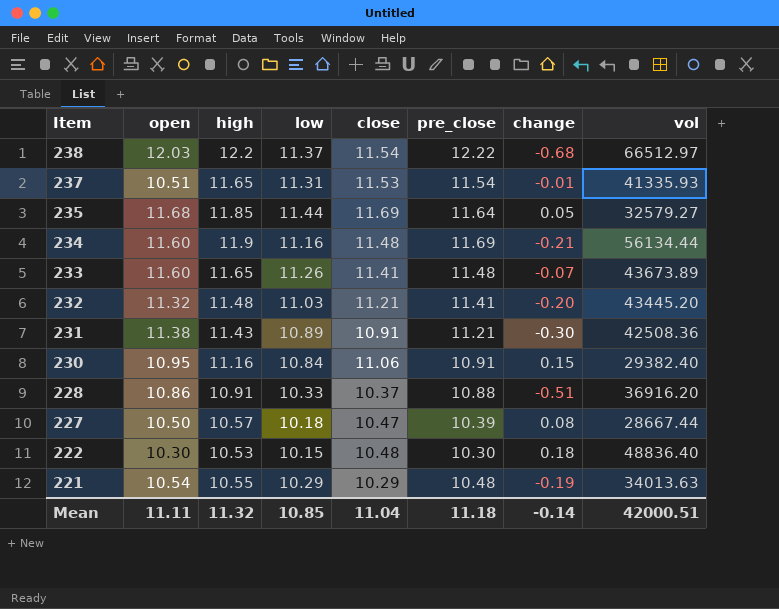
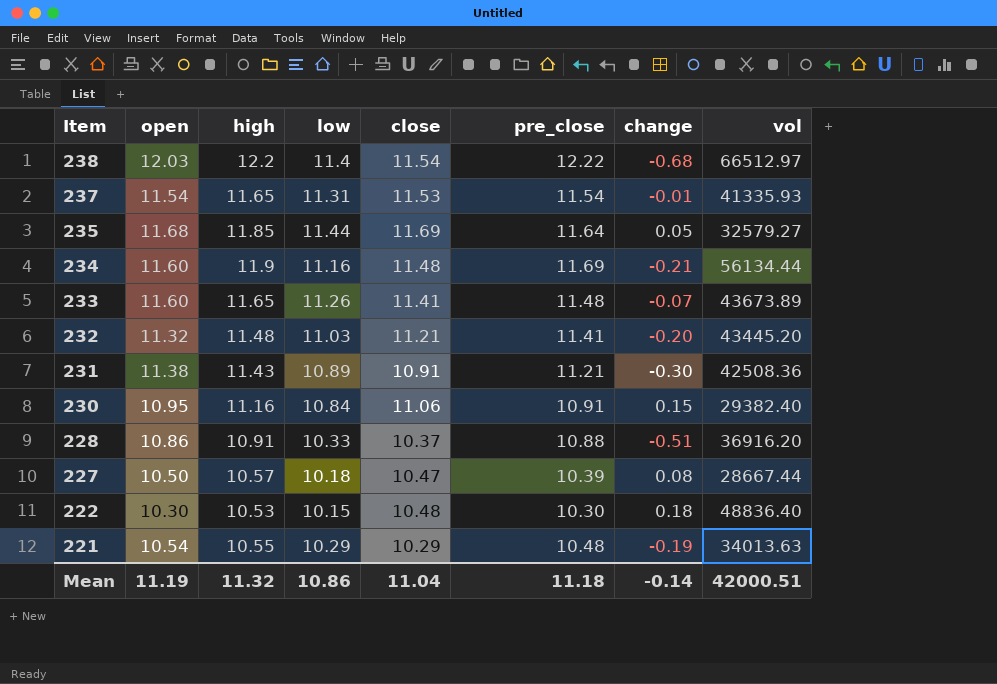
238 | low: 11.37 -> 11.4
237 | open: 10.51 -> 11.54
Mean | open: 11.11 -> 11.19
Mean | low: 10.85 -> 10.86

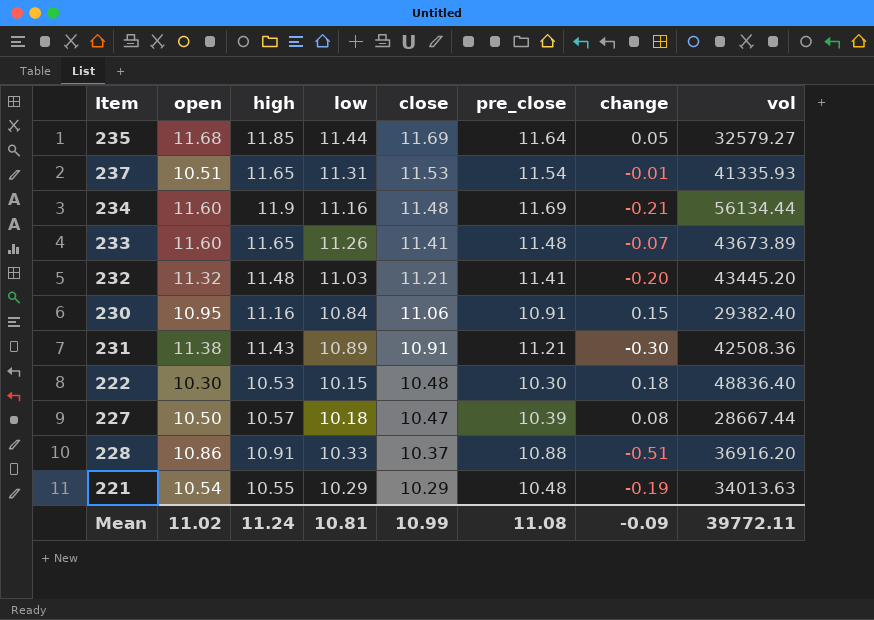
row order: Item descending -> close descending
row 238: 12.03 | 12.2 | 11.4 | 11.54 | 12.22 | -0.68 | 66512.97 -> none
237 | open: 11.54 -> 10.51
Mean | open: 11.19 -> 11.02
Mean | high: 11.32 -> 11.24
Mean | low: 10.86 -> 10.81
Mean | close: 11.04 -> 10.99
Mean | pre_close: 11.18 -> 11.08
Mean | change: -0.14 -> -0.09
Mean | vol: 42000.51 -> 39772.11

